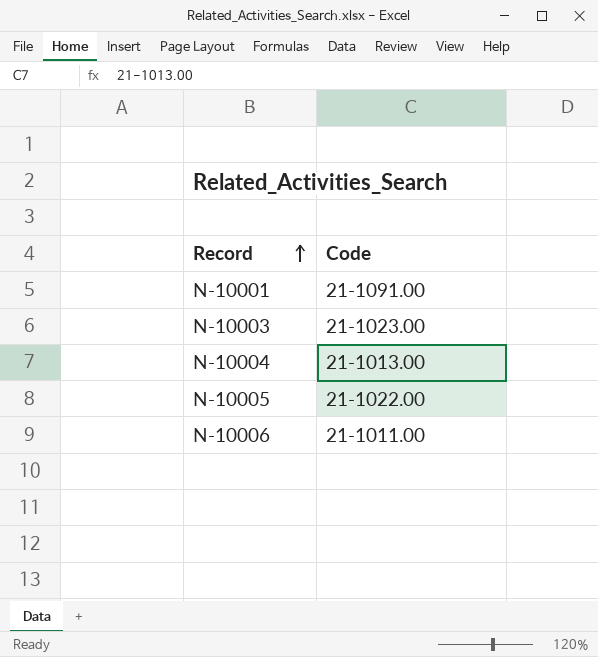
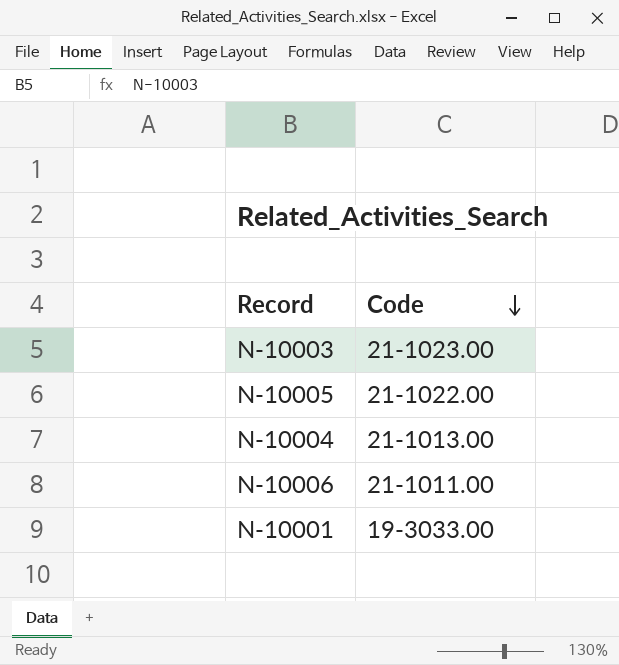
row order: Record ascending -> Code descending
N-10001 | Code: 21-1091.00 -> 19-3033.00

